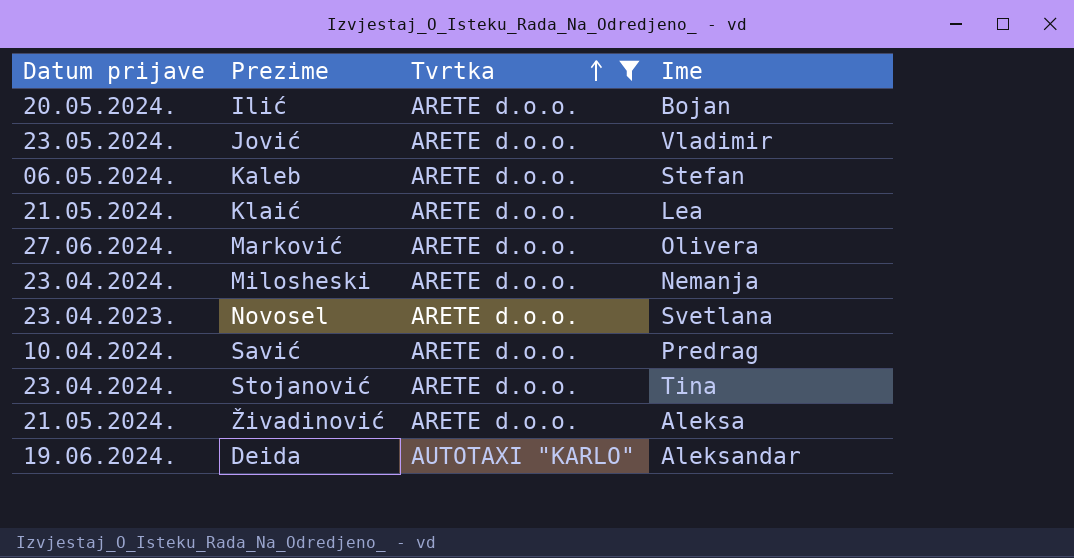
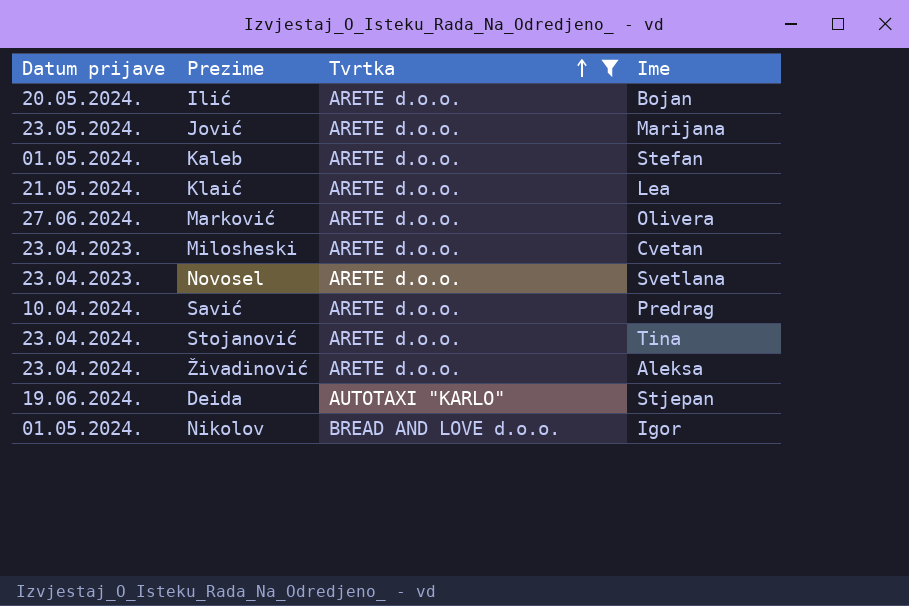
Jović | Ime: Vladimir -> Marijana
Kaleb | Datum prijave: 06.05.2024. -> 01.05.2024.
Milosheski | Datum prijave: 23.04.2024. -> 23.04.2023.
Milosheski | Ime: Nemanja -> Cvetan
Živadinović | Datum prijave: 21.05.2024. -> 23.04.2024.
Deida | Ime: Aleksandar -> Stjepan
row Nikolov: none -> 01.05.2024. | BREAD AND LOVE d.o.o. | Igor

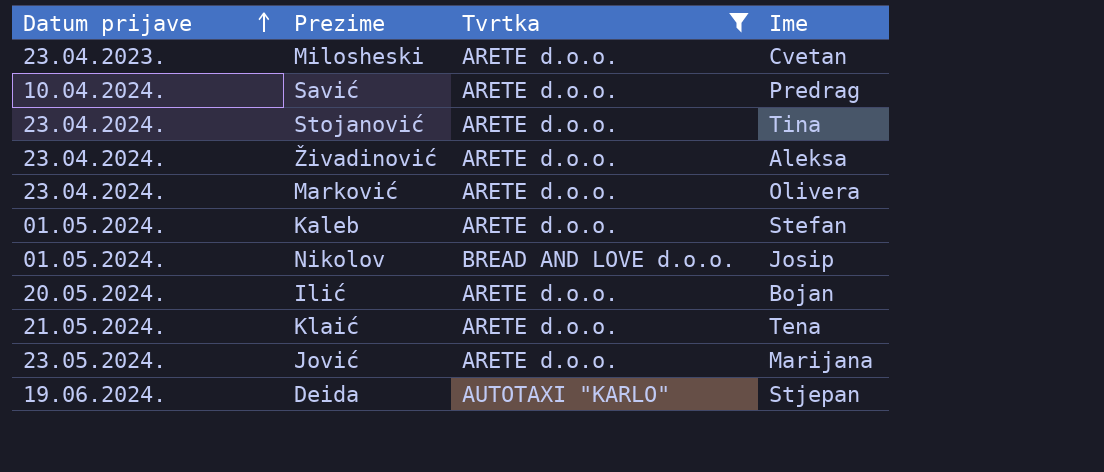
row order: Tvrtka ascending -> Datum prijave ascending
row Novosel: 23.04.2023. | ARETE d.o.o. | Svetlana -> none
Marković | Datum prijave: 27.06.2024. -> 23.04.2024.
Nikolov | Ime: Igor -> Josip
Klaić | Ime: Lea -> Tena

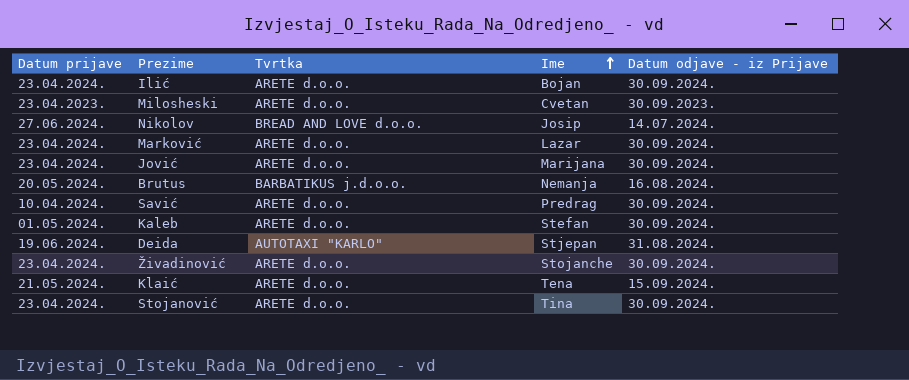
filter: Tvrtka != BARBATIKUS j.d.o.o. -> none
row order: Datum prijave ascending -> Ime ascending
column Datum odjave - iz Prijave | position: none -> 5
Ilić | Datum prijave: 20.05.2024. -> 23.04.2024.
Nikolov | Datum prijave: 01.05.2024. -> 27.06.2024.
Marković | Ime: Olivera -> Lazar
Jović | Datum prijave: 23.05.2024. -> 23.04.2024.
Živadinović | Ime: Aleksa -> Stojanche

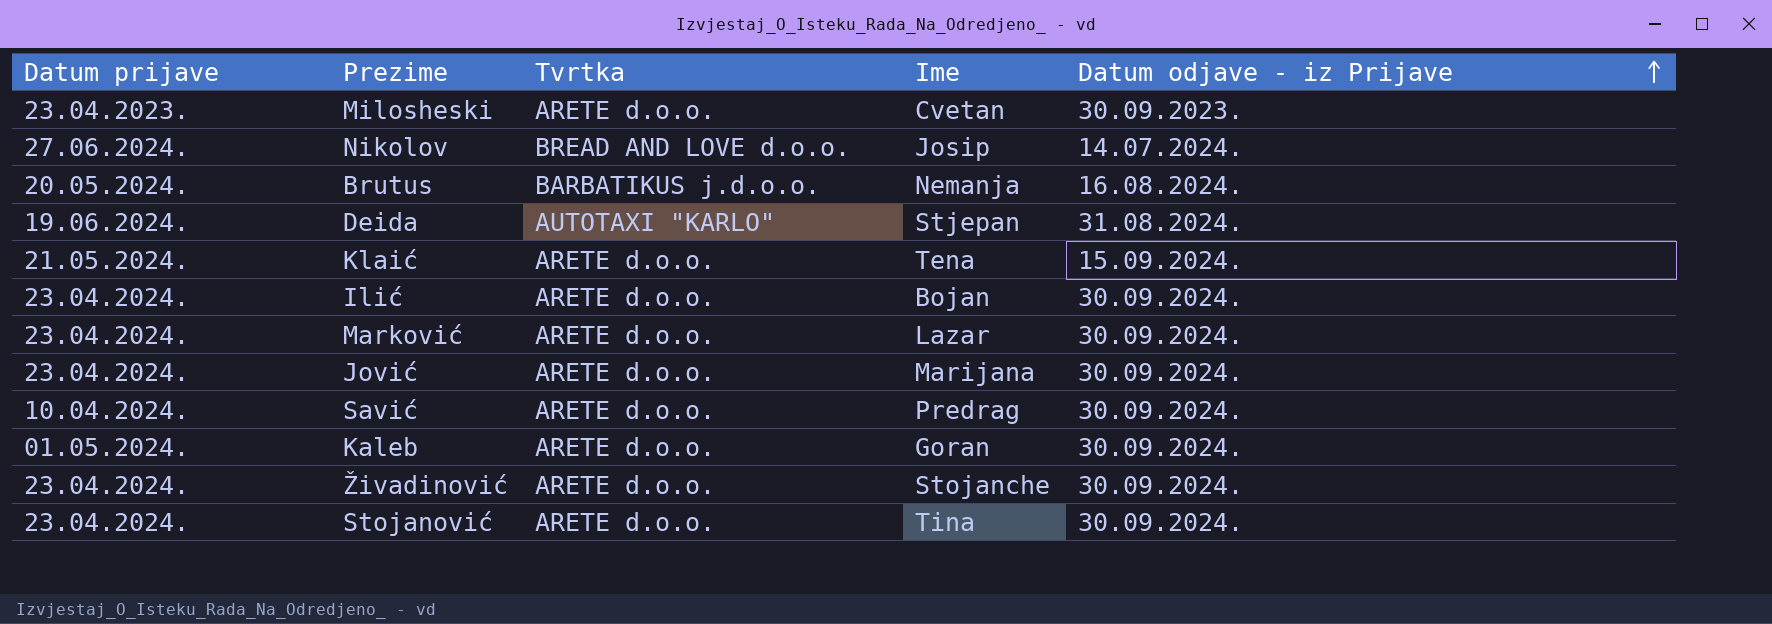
row order: Ime ascending -> Datum odjave - iz Prijave ascending
Kaleb | Ime: Stefan -> Goran

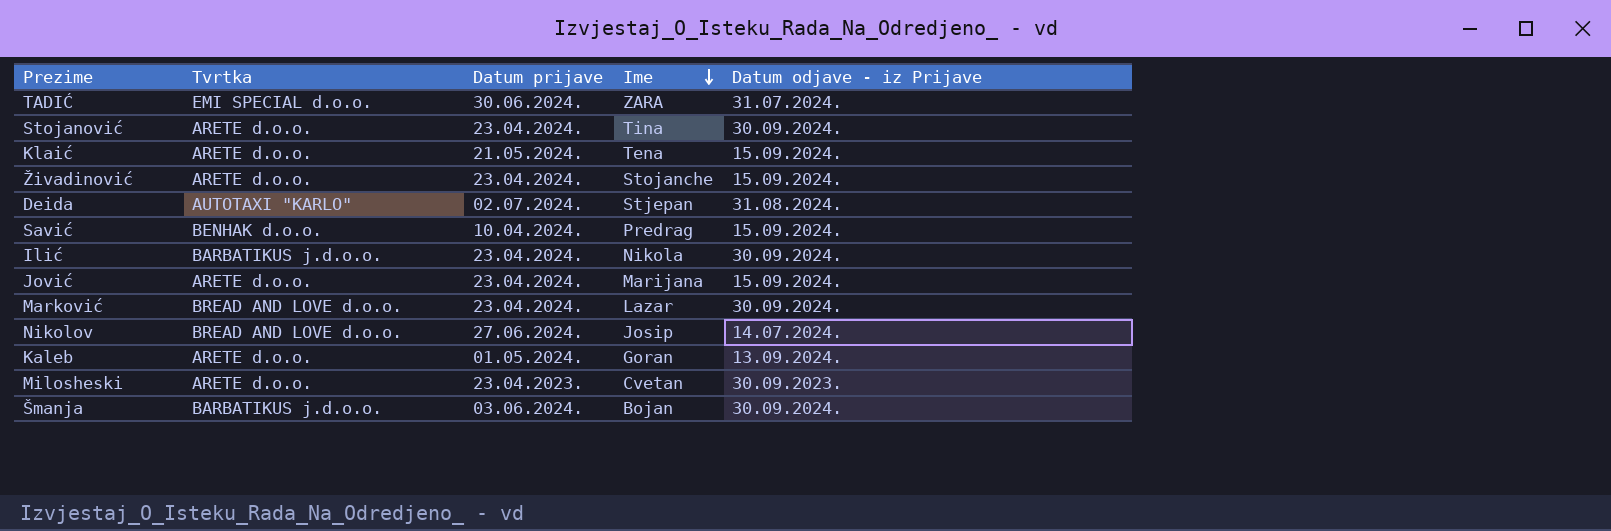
row order: Datum odjave - iz Prijave ascending -> Ime descending
column Datum prijave | position: 1 -> 3
row Brutus: 20.05.2024. | BARBATIKUS j.d.o.o. | Nemanja | 16.08.2024. -> none
row TADIĆ: none -> EMI SPECIAL d.o.o. | 30.06.2024. | ZARA | 31.07.2024.
Živadinović | Datum odjave - iz Prijave: 30.09.2024. -> 15.09.2024.
Deida | Datum prijave: 19.06.2024. -> 02.07.2024.
Savić | Tvrtka: ARETE d.o.o. -> BENHAK d.o.o.
Savić | Datum odjave - iz Prijave: 30.09.2024. -> 15.09.2024.
Ilić | Tvrtka: ARETE d.o.o. -> BARBATIKUS j.d.o.o.
Ilić | Ime: Bojan -> Nikola
Jović | Datum odjave - iz Prijave: 30.09.2024. -> 15.09.2024.
Marković | Tvrtka: ARETE d.o.o. -> BREAD AND LOVE d.o.o.
Kaleb | Datum odjave - iz Prijave: 30.09.2024. -> 13.09.2024.
row Šmanja: none -> BARBATIKUS j.d.o.o. | 03.06.2024. | Bojan | 30.09.2024.

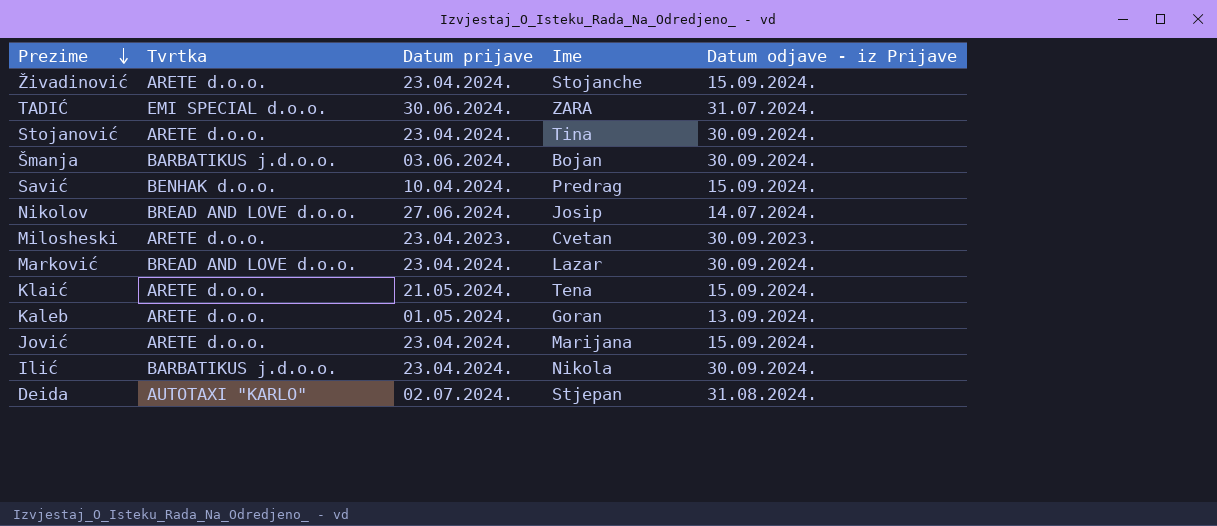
row order: Ime descending -> Prezime descending

